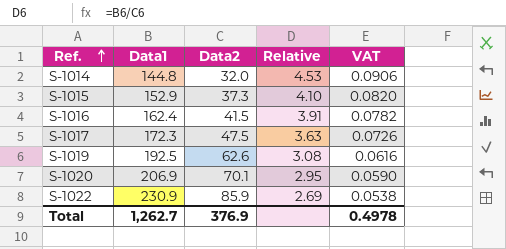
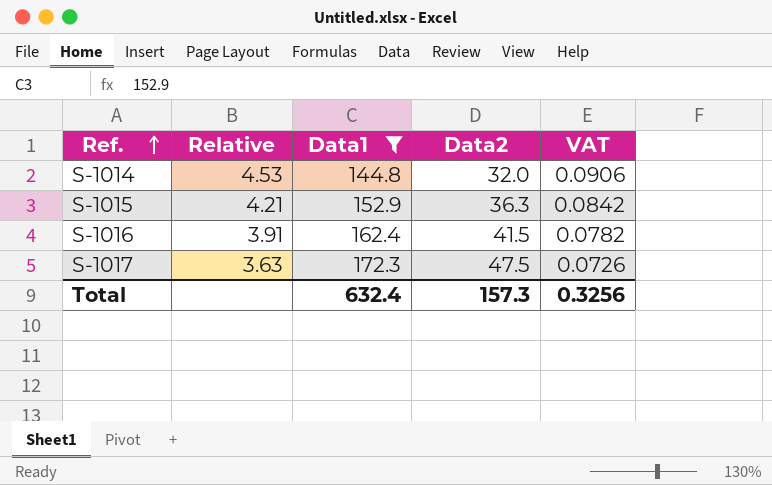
filter: none -> Data1 <= 172.3
column Relative | position: 4 -> 2
S-1015 | Relative: 4.10 -> 4.21
S-1015 | Data2: 37.3 -> 36.3
S-1015 | VAT: 0.0820 -> 0.0842
Total | Data1: 1,262.7 -> 632.4
Total | Data2: 376.9 -> 157.3
Total | VAT: 0.4978 -> 0.3256

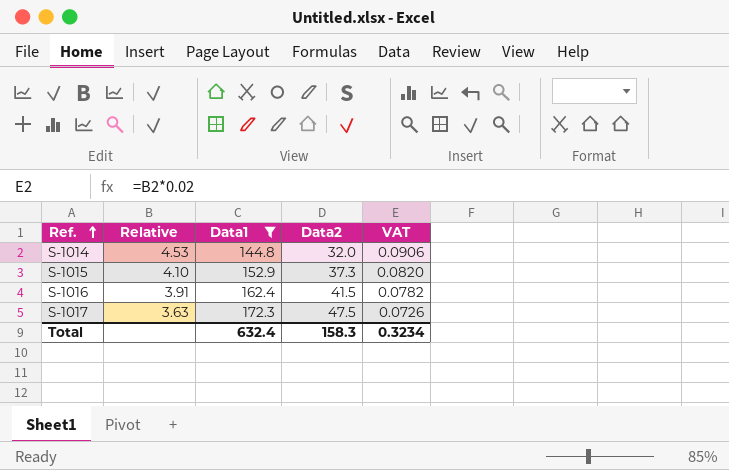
S-1015 | Relative: 4.21 -> 4.10
S-1015 | Data2: 36.3 -> 37.3
S-1015 | VAT: 0.0842 -> 0.0820
Total | Data2: 157.3 -> 158.3
Total | VAT: 0.3256 -> 0.3234

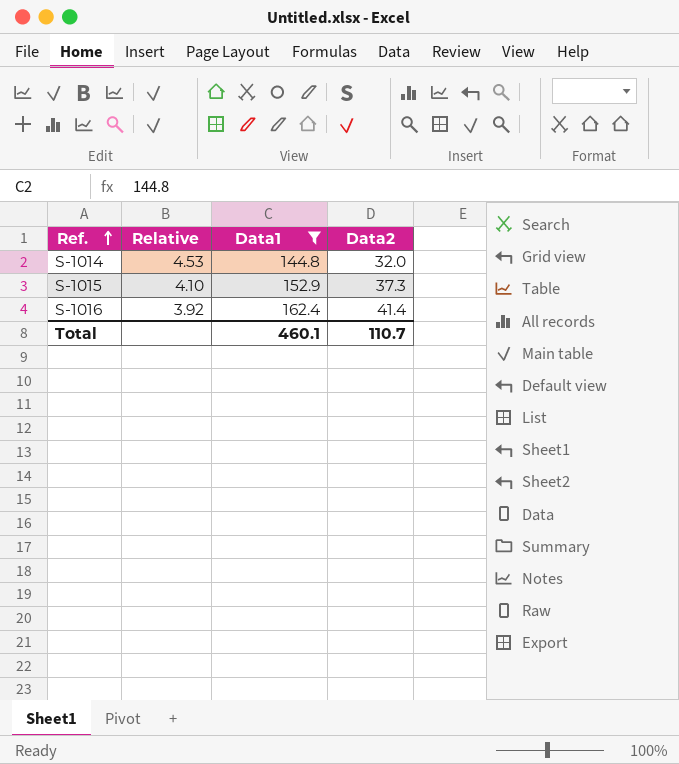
column VAT | formula: [Relative] * 0.02 -> none
row S-1017: 3.63 | 172.3 | 47.5 | 0.0726 -> none
S-1016 | Relative: 3.91 -> 3.92
S-1016 | Data2: 41.5 -> 41.4
Total | Data1: 632.4 -> 460.1
Total | Data2: 158.3 -> 110.7

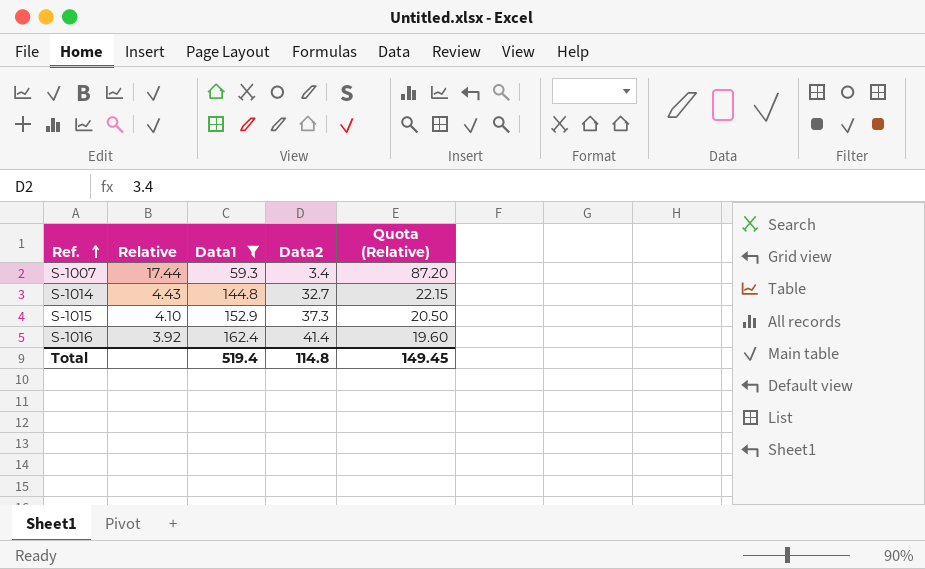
column Quota (Relative) | formula: none -> [Relative] * 5
row S-1007: none -> 17.44 | 59.3 | 3.4 | 87.20
S-1014 | Relative: 4.53 -> 4.43
S-1014 | Data2: 32.0 -> 32.7
Total | Data1: 460.1 -> 519.4
Total | Data2: 110.7 -> 114.8

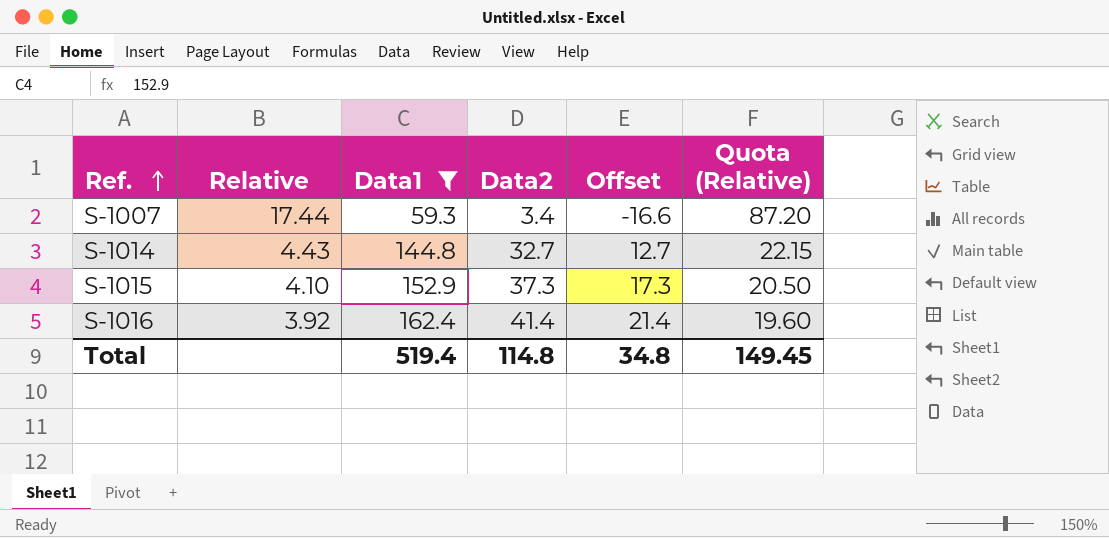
column Offset | formula: none -> [Data2] - 20

